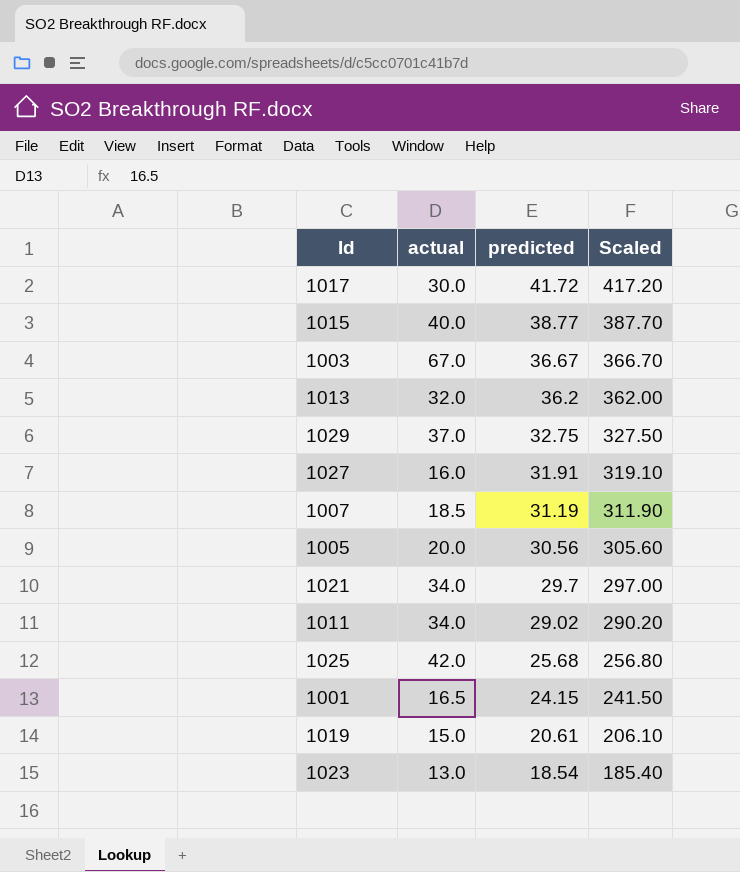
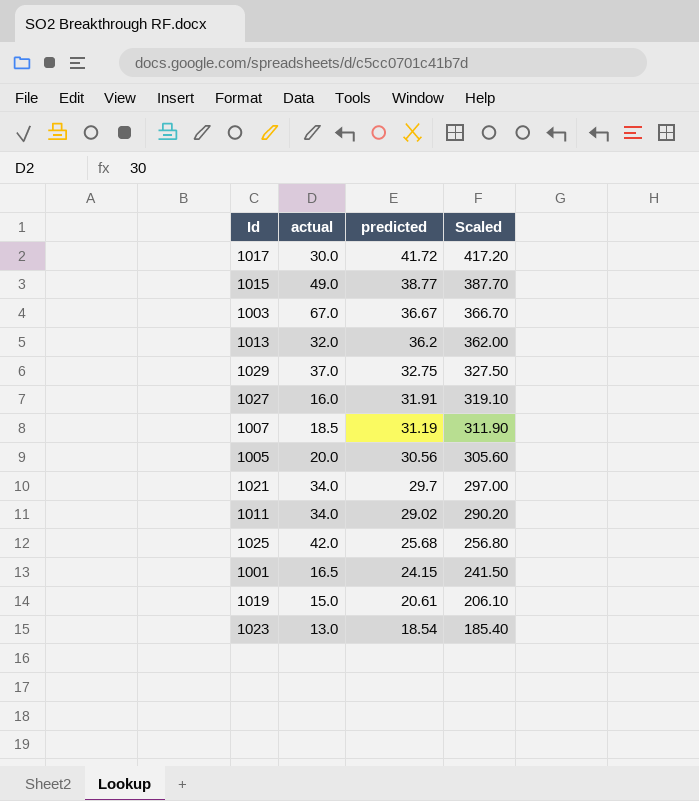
1015 | actual: 40.0 -> 49.0

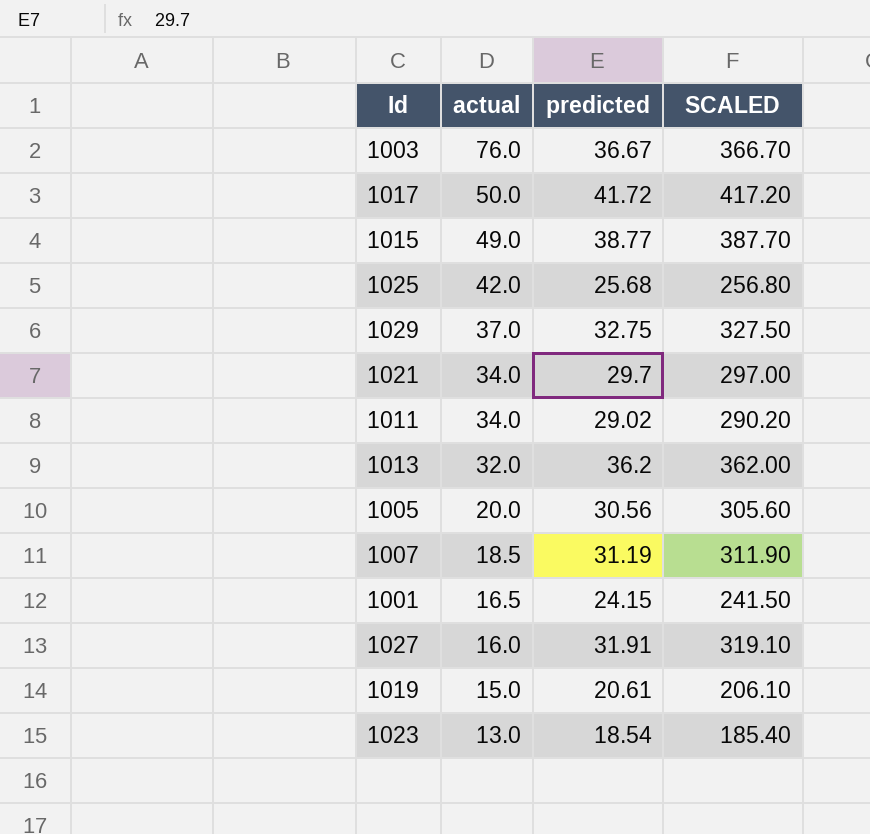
row order: predicted descending -> actual descending
column name: Scaled -> SCALED
1003 | actual: 67.0 -> 76.0
1017 | actual: 30.0 -> 50.0

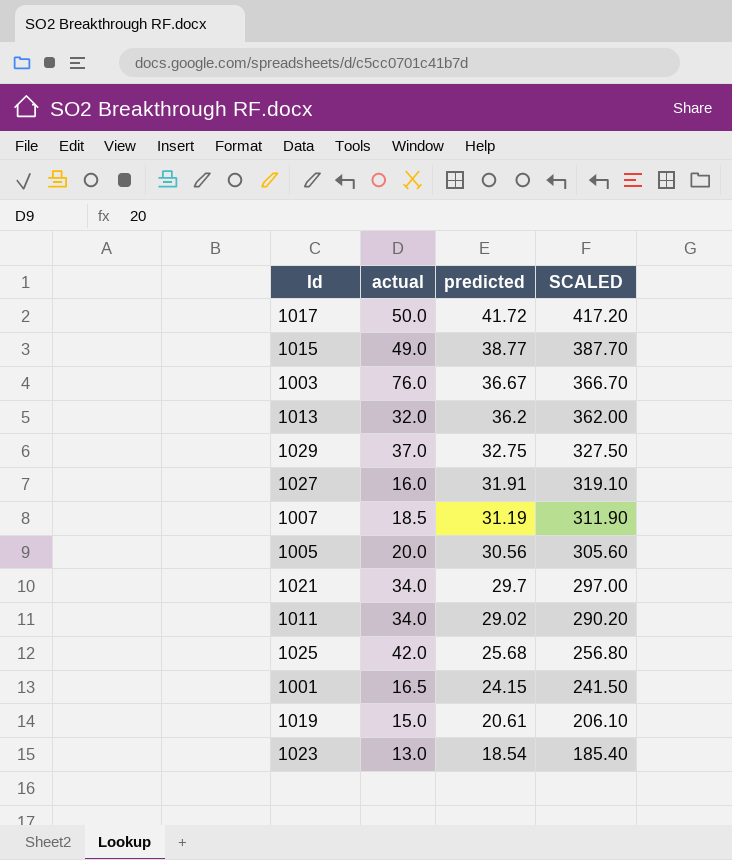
row order: actual descending -> predicted descending

